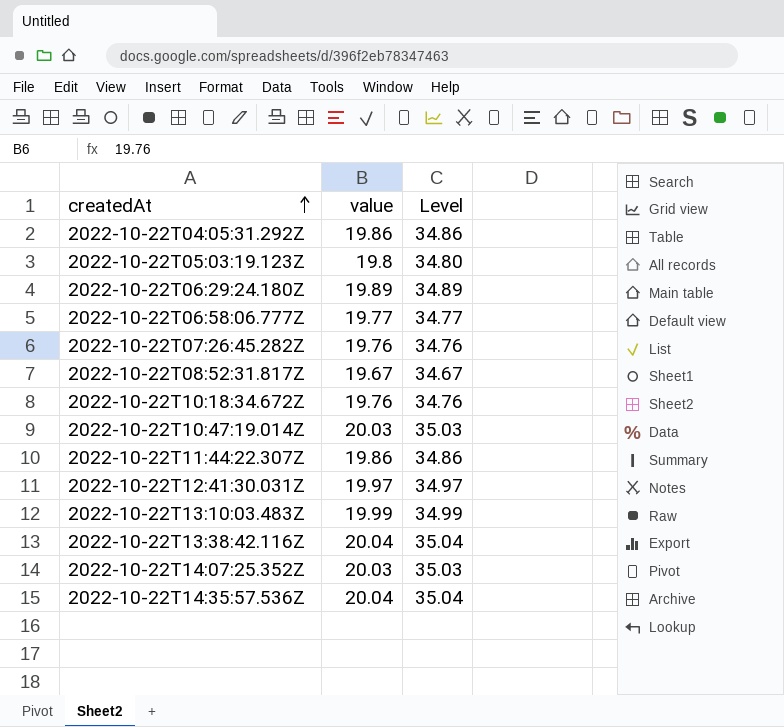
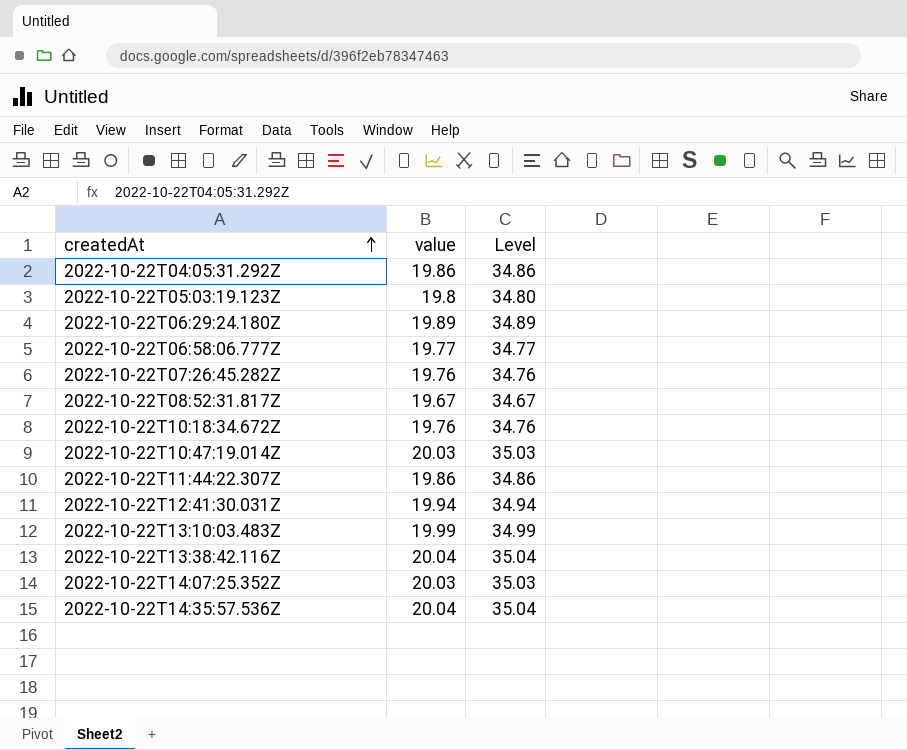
2022-10-22T12:41:30.031Z | value: 19.97 -> 19.94
2022-10-22T12:41:30.031Z | Level: 34.97 -> 34.94

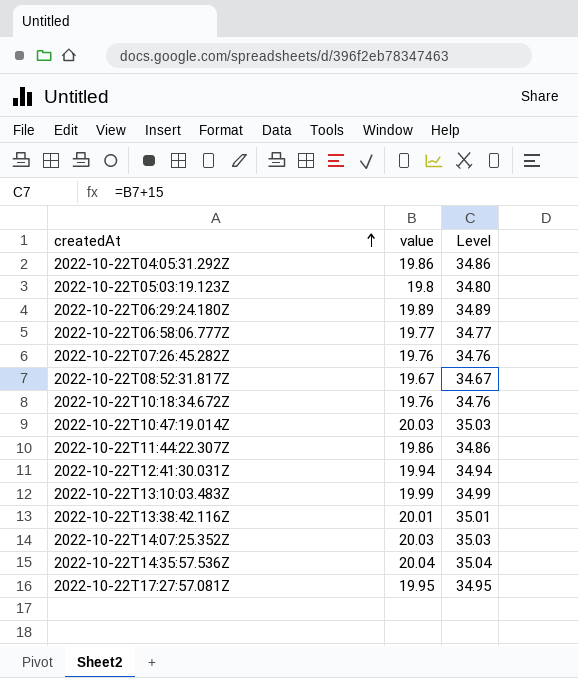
2022-10-22T13:38:42.116Z | value: 20.04 -> 20.01
2022-10-22T13:38:42.116Z | Level: 35.04 -> 35.01
row 2022-10-22T17:27:57.081Z: none -> 19.95 | 34.95

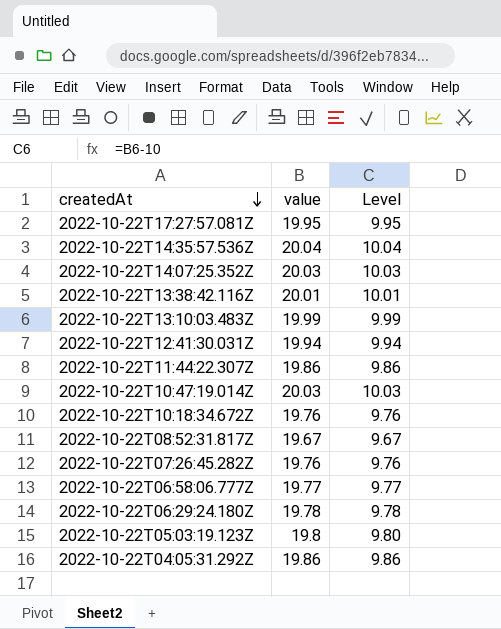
row order: createdAt ascending -> createdAt descending
column Level | formula: [value] + 15 -> [value] - 10
2022-10-22T06:29:24.180Z | value: 19.89 -> 19.78

